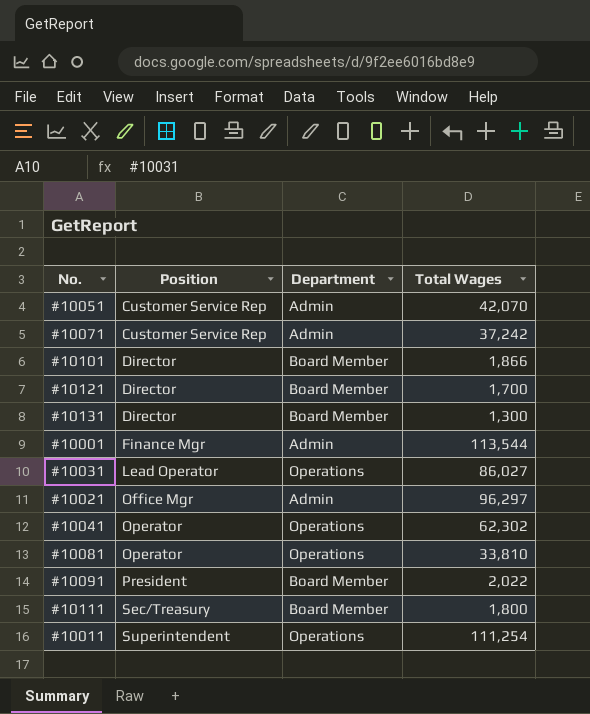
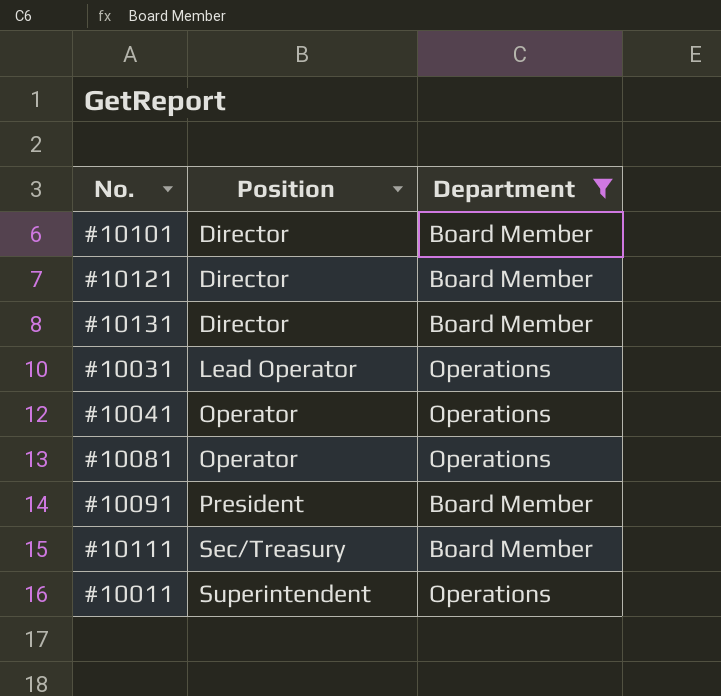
filter: none -> Department != Admin
column Total Wages | position: 4 -> none

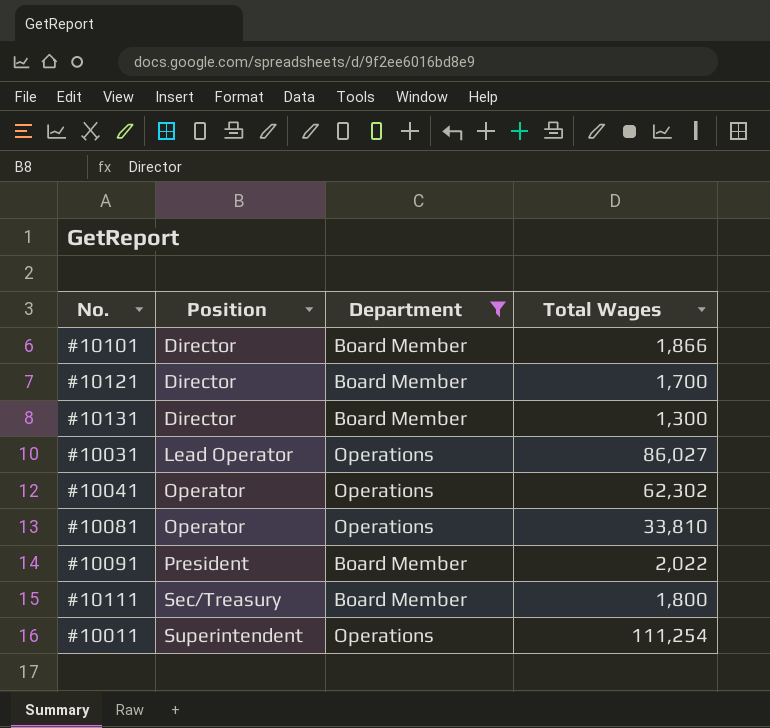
column Total Wages | position: none -> 4

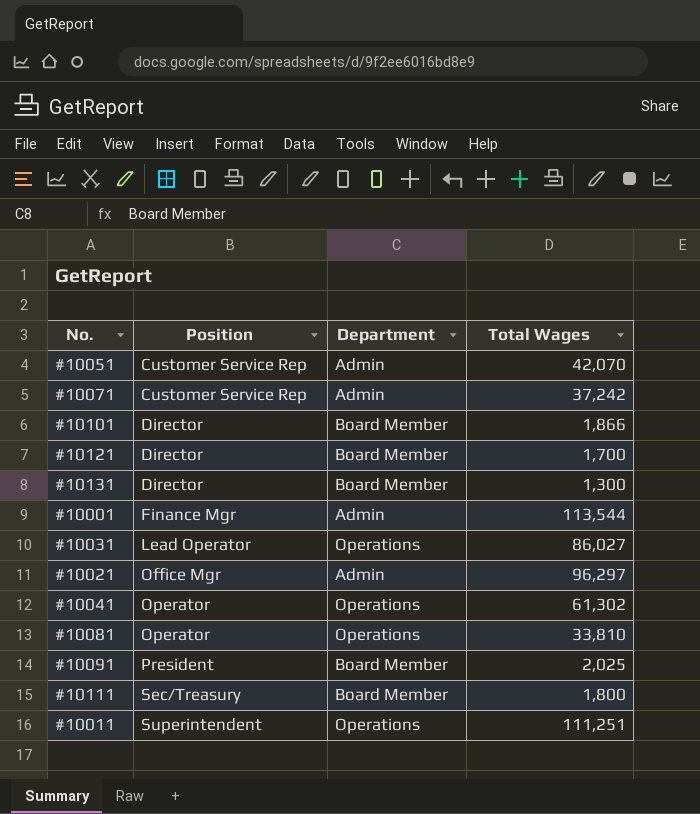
filter: Department != Admin -> none
#10041 | Total Wages: 62,302 -> 61,302
#10091 | Total Wages: 2,022 -> 2,025
#10011 | Total Wages: 111,254 -> 111,251

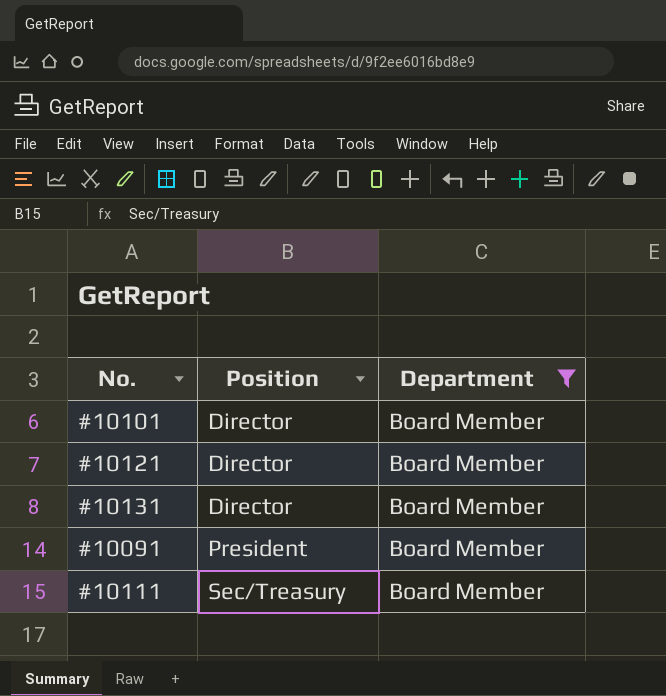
filter: none -> Department = Board Member
column Total Wages | position: 4 -> none

